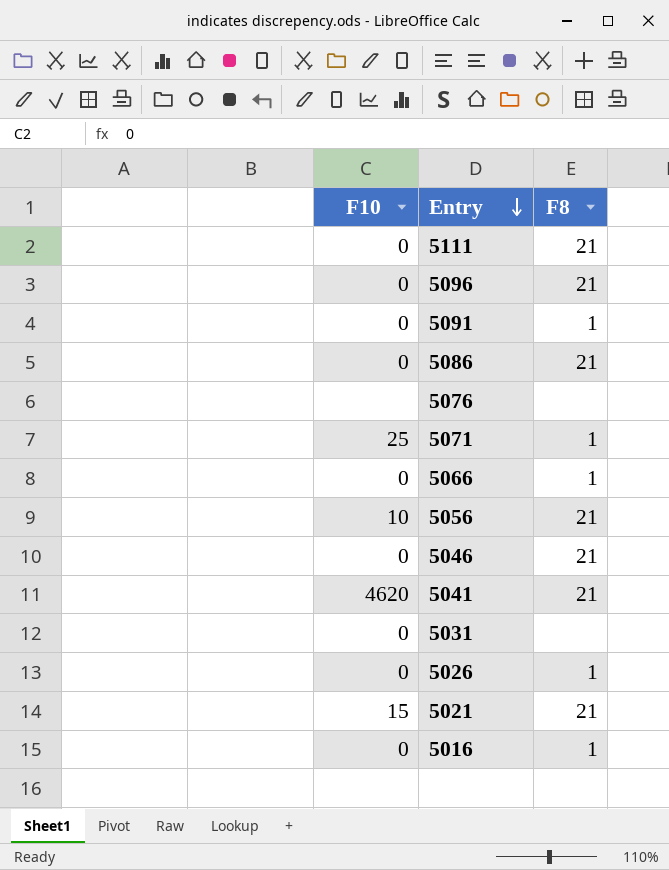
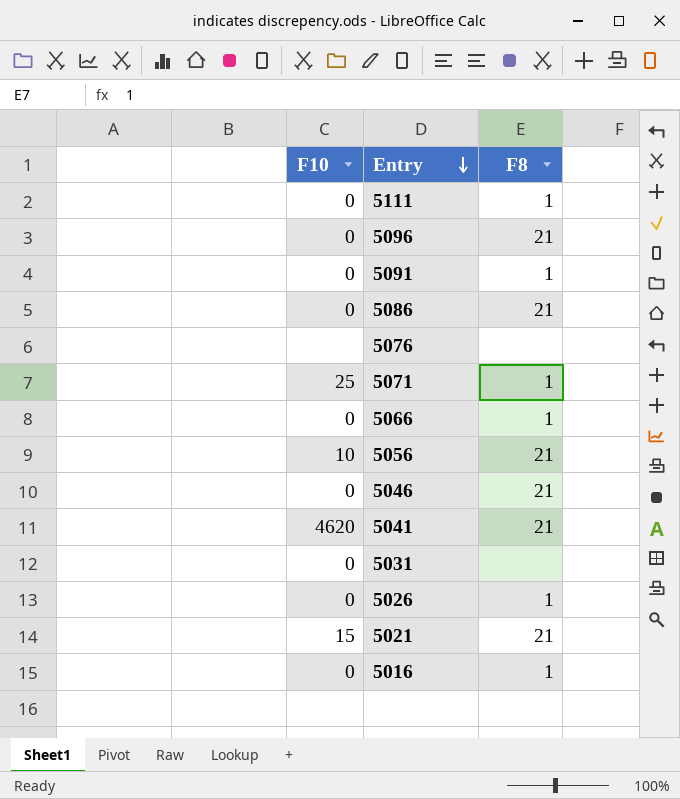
5111 | F8: 21 -> 1

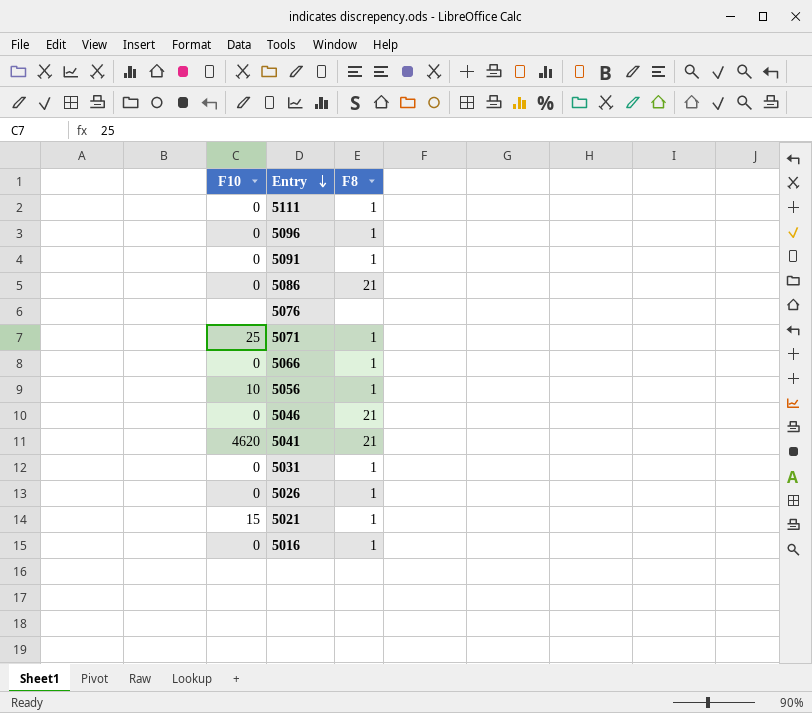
5096 | F8: 21 -> 1
5056 | F8: 21 -> 1
5031 | F8: none -> 1
5021 | F8: 21 -> 1

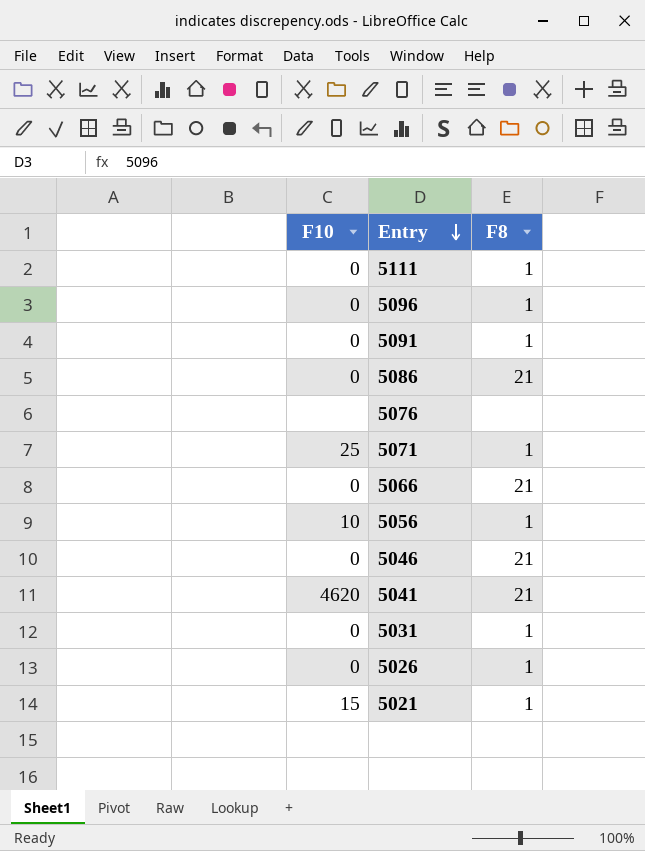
row 5016: 0 | 1 -> none
5066 | F8: 1 -> 21

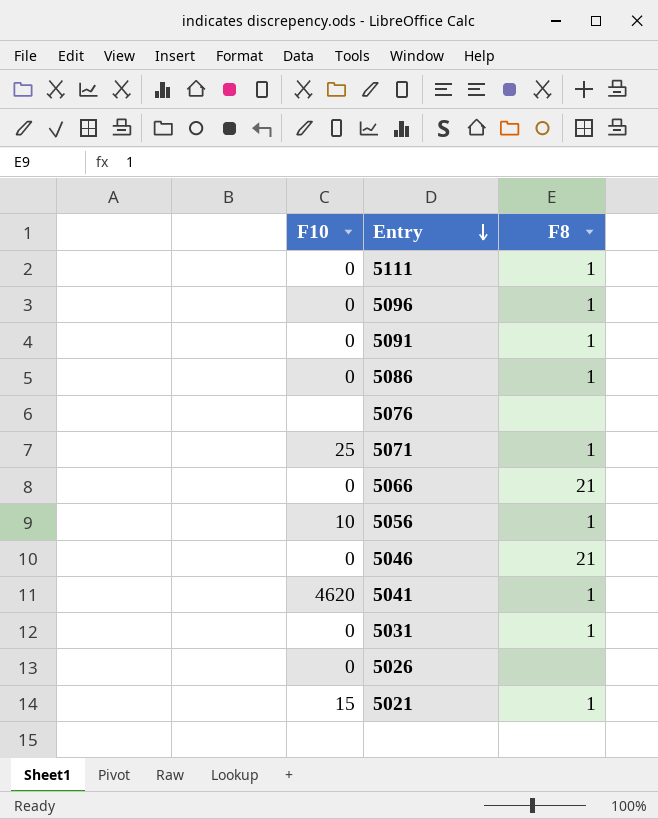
5086 | F8: 21 -> 1
5041 | F8: 21 -> 1
5026 | F8: 1 -> none

